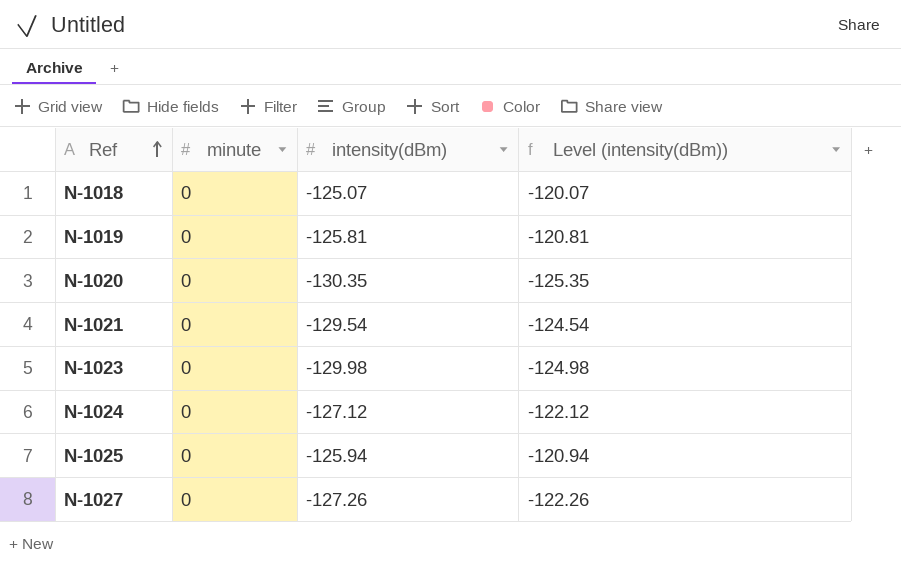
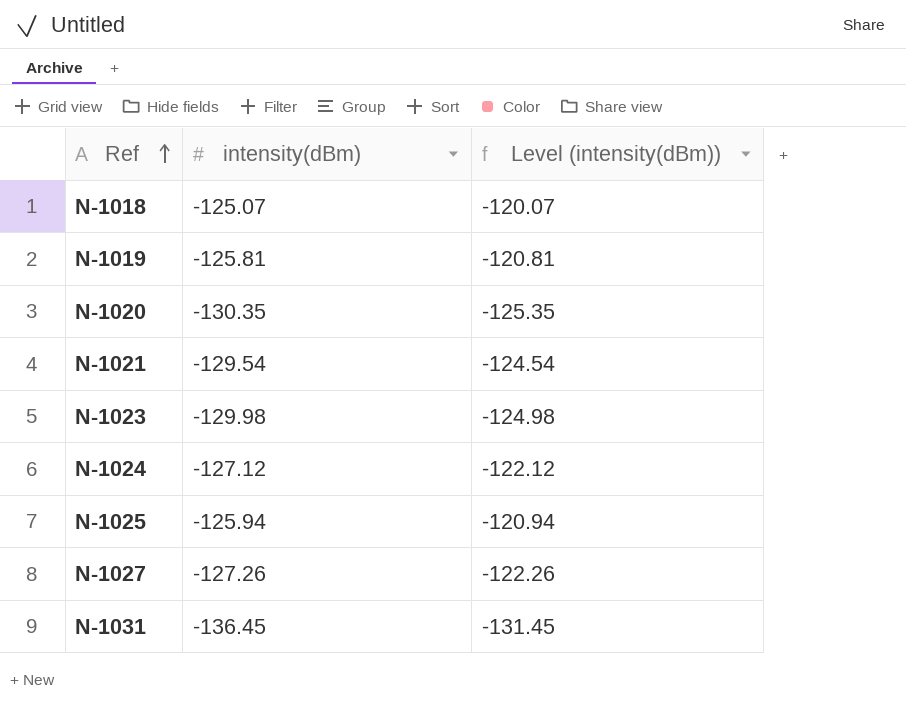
column minute | position: 2 -> none
row N-1031: none -> -136.45 | -131.45

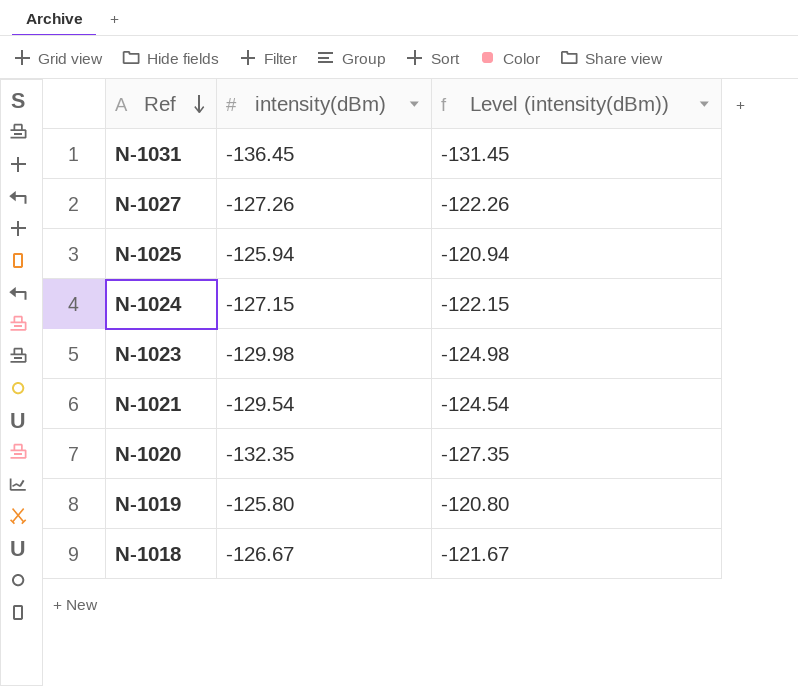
row order: Ref ascending -> Ref descending
N-1024 | intensity(dBm): -127.12 -> -127.15
N-1024 | Level (intensity(dBm)): -122.12 -> -122.15
N-1020 | intensity(dBm): -130.35 -> -132.35
N-1020 | Level (intensity(dBm)): -125.35 -> -127.35
N-1019 | intensity(dBm): -125.81 -> -125.80
N-1019 | Level (intensity(dBm)): -120.81 -> -120.80
N-1018 | intensity(dBm): -125.07 -> -126.67
N-1018 | Level (intensity(dBm)): -120.07 -> -121.67

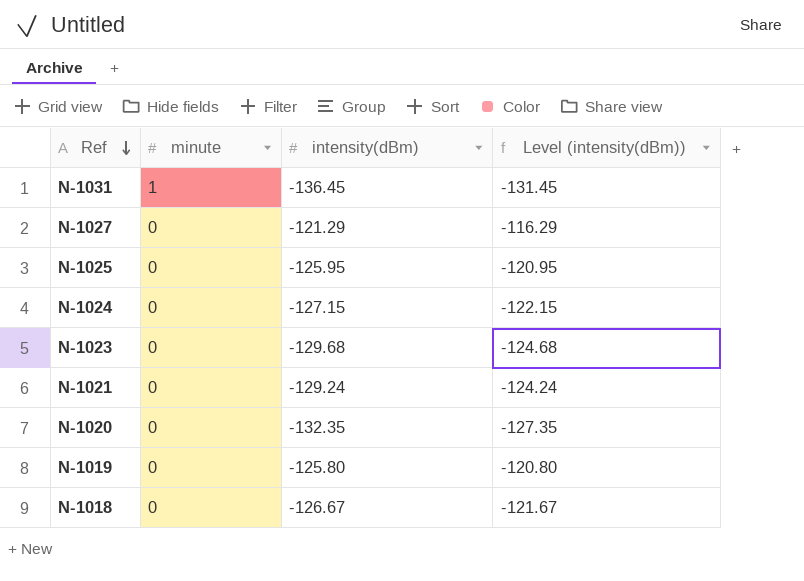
column minute | position: none -> 2
N-1027 | intensity(dBm): -127.26 -> -121.29
N-1027 | Level (intensity(dBm)): -122.26 -> -116.29
N-1025 | intensity(dBm): -125.94 -> -125.95
N-1025 | Level (intensity(dBm)): -120.94 -> -120.95
N-1023 | intensity(dBm): -129.98 -> -129.68
N-1023 | Level (intensity(dBm)): -124.98 -> -124.68
N-1021 | intensity(dBm): -129.54 -> -129.24
N-1021 | Level (intensity(dBm)): -124.54 -> -124.24

